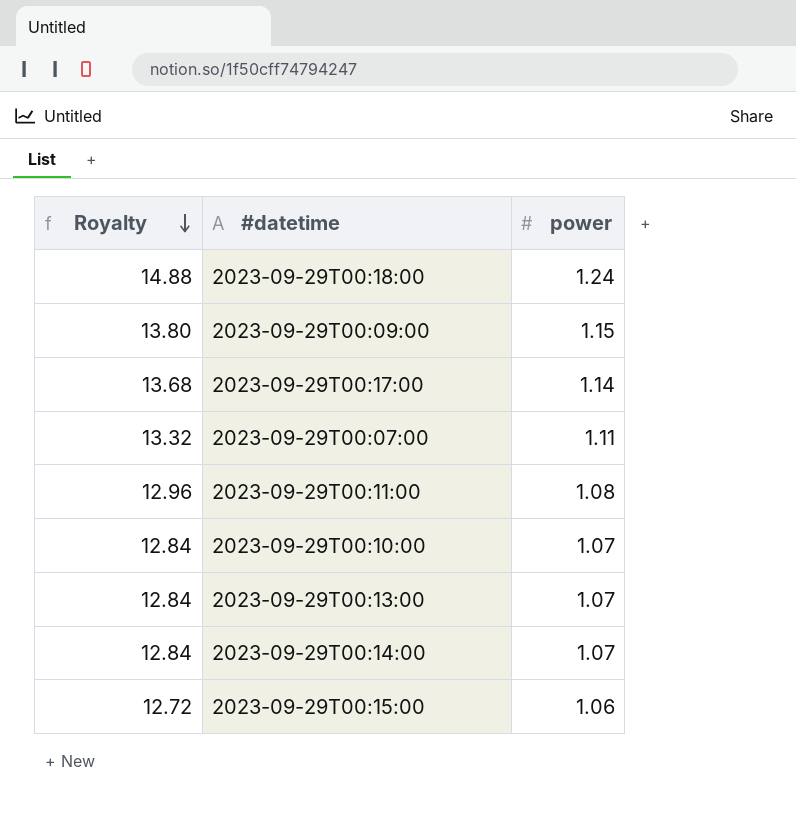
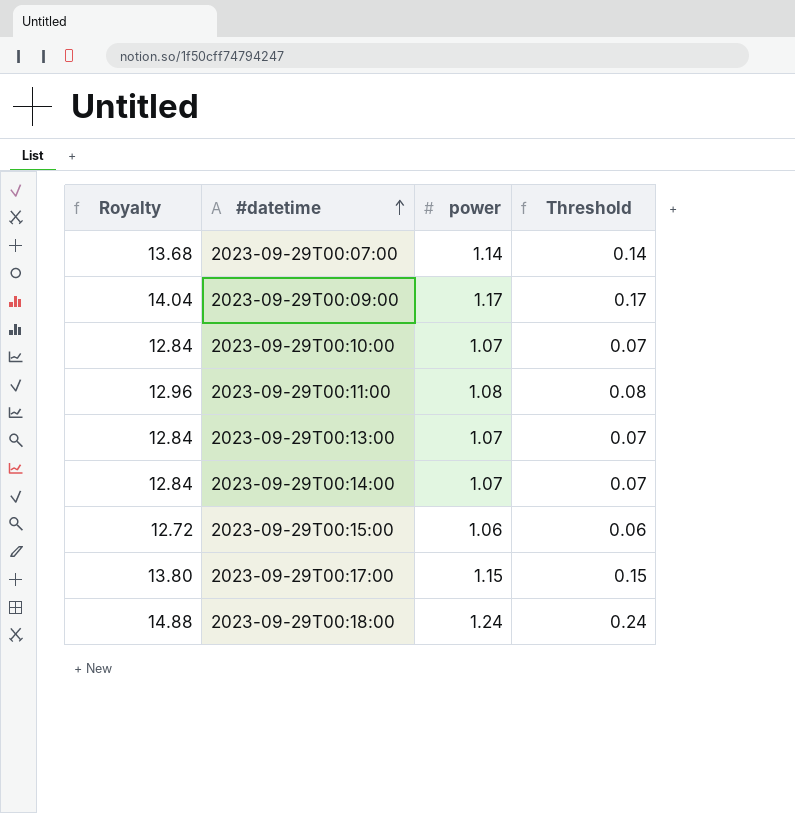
row order: Royalty descending -> #datetime ascending
column Threshold | formula: none -> [power] - 1
2023-09-29T00:07:00 | Royalty: 13.32 -> 13.68
2023-09-29T00:07:00 | power: 1.11 -> 1.14
2023-09-29T00:09:00 | Royalty: 13.80 -> 14.04
2023-09-29T00:09:00 | power: 1.15 -> 1.17
2023-09-29T00:17:00 | Royalty: 13.68 -> 13.80
2023-09-29T00:17:00 | power: 1.14 -> 1.15

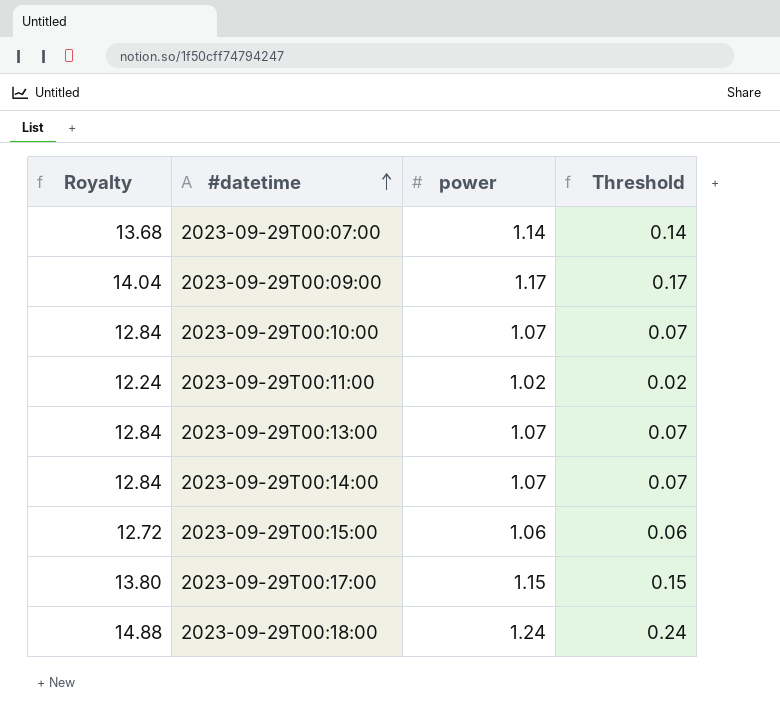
2023-09-29T00:11:00 | Royalty: 12.96 -> 12.24
2023-09-29T00:11:00 | power: 1.08 -> 1.02
2023-09-29T00:11:00 | Threshold: 0.08 -> 0.02

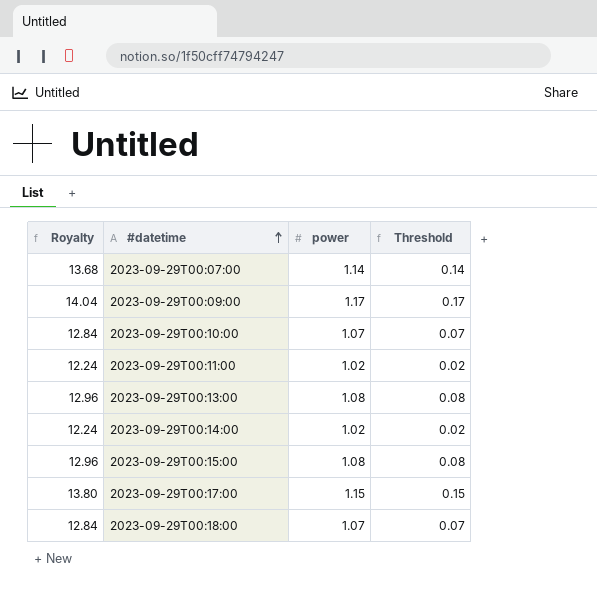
2023-09-29T00:13:00 | Royalty: 12.84 -> 12.96
2023-09-29T00:13:00 | power: 1.07 -> 1.08
2023-09-29T00:13:00 | Threshold: 0.07 -> 0.08
2023-09-29T00:14:00 | Royalty: 12.84 -> 12.24
2023-09-29T00:14:00 | power: 1.07 -> 1.02
2023-09-29T00:14:00 | Threshold: 0.07 -> 0.02
2023-09-29T00:15:00 | Royalty: 12.72 -> 12.96
2023-09-29T00:15:00 | power: 1.06 -> 1.08
2023-09-29T00:15:00 | Threshold: 0.06 -> 0.08
2023-09-29T00:18:00 | Royalty: 14.88 -> 12.84
2023-09-29T00:18:00 | power: 1.24 -> 1.07
2023-09-29T00:18:00 | Threshold: 0.24 -> 0.07

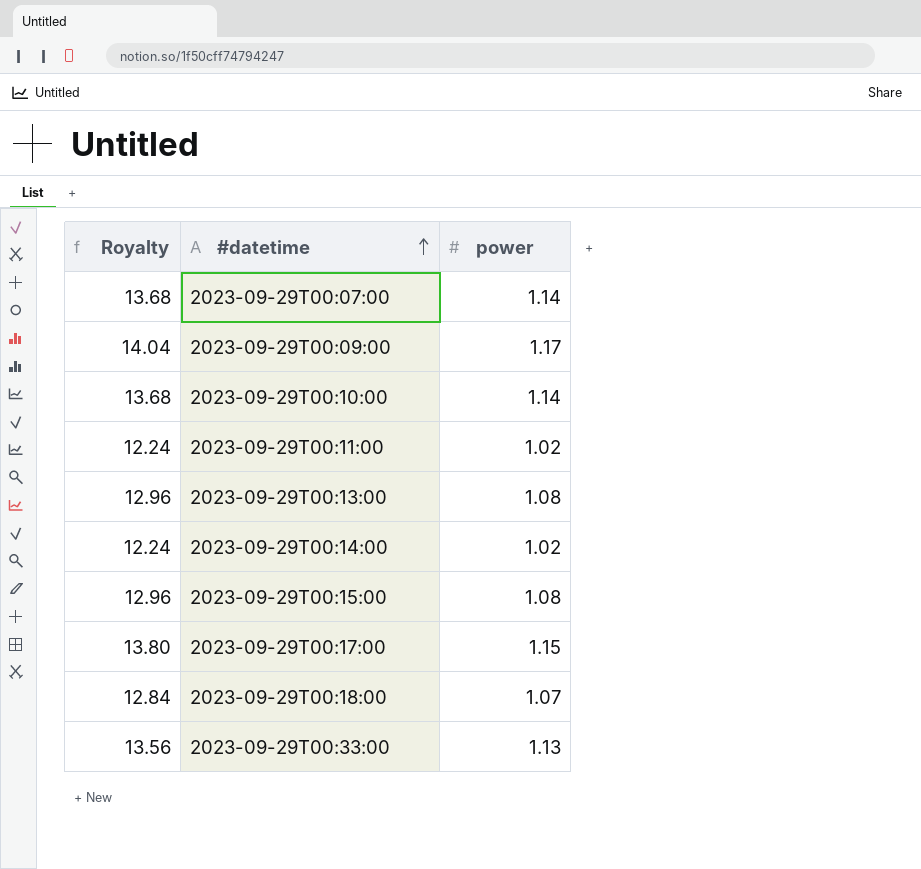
column Threshold | formula: [power] - 1 -> none
2023-09-29T00:10:00 | Royalty: 12.84 -> 13.68
2023-09-29T00:10:00 | power: 1.07 -> 1.14
row 2023-09-29T00:33:00: none -> 13.56 | 1.13

